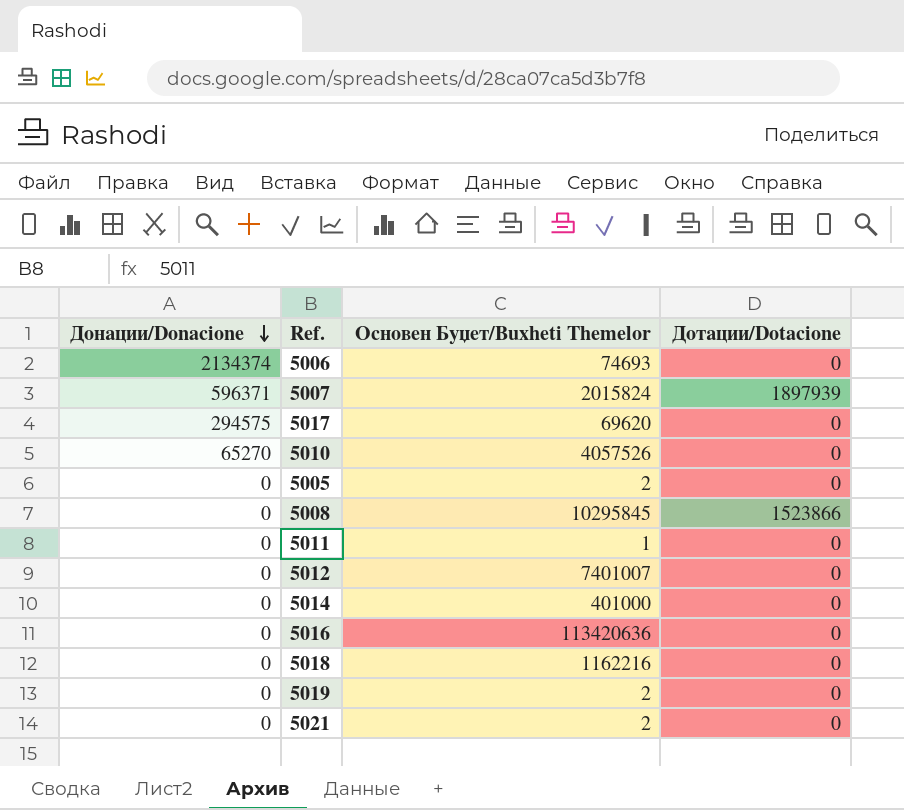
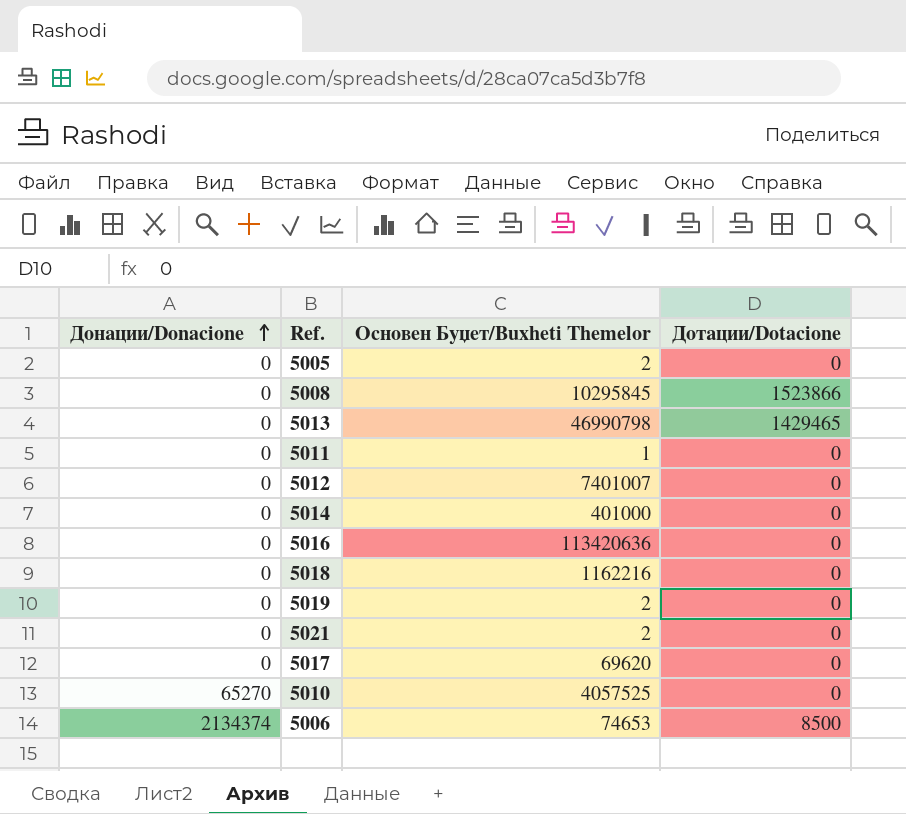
row order: Донации/Donacione descending -> Донации/Donacione ascending
row 5007: 596371 | 2015824 | 1897939 -> none
row 5013: none -> 0 | 46990798 | 1429465
5017 | Донации/Donacione: 294575 -> 0
5010 | Основен Буџет/Buxheti Themelor: 4057526 -> 4057525
5006 | Основен Буџет/Buxheti Themelor: 74693 -> 74653
5006 | Дотации/Dotacione: 0 -> 8500

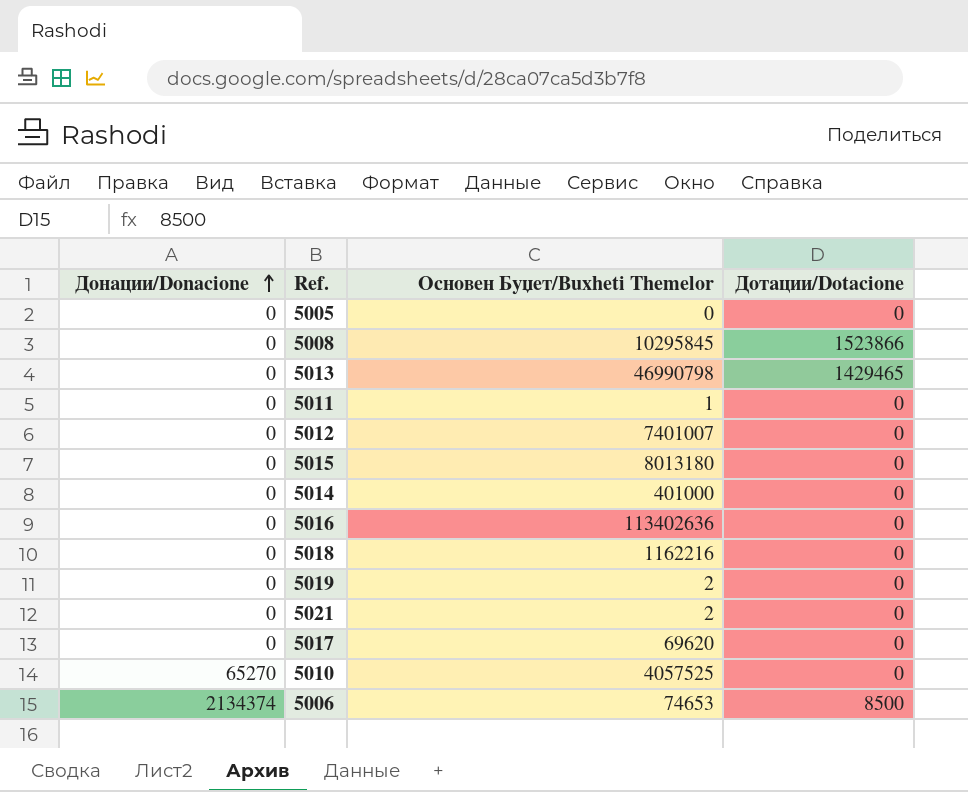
5005 | Основен Буџет/Buxheti Themelor: 2 -> 0
row 5015: none -> 0 | 8013180 | 0
5016 | Основен Буџет/Buxheti Themelor: 113420636 -> 113402636

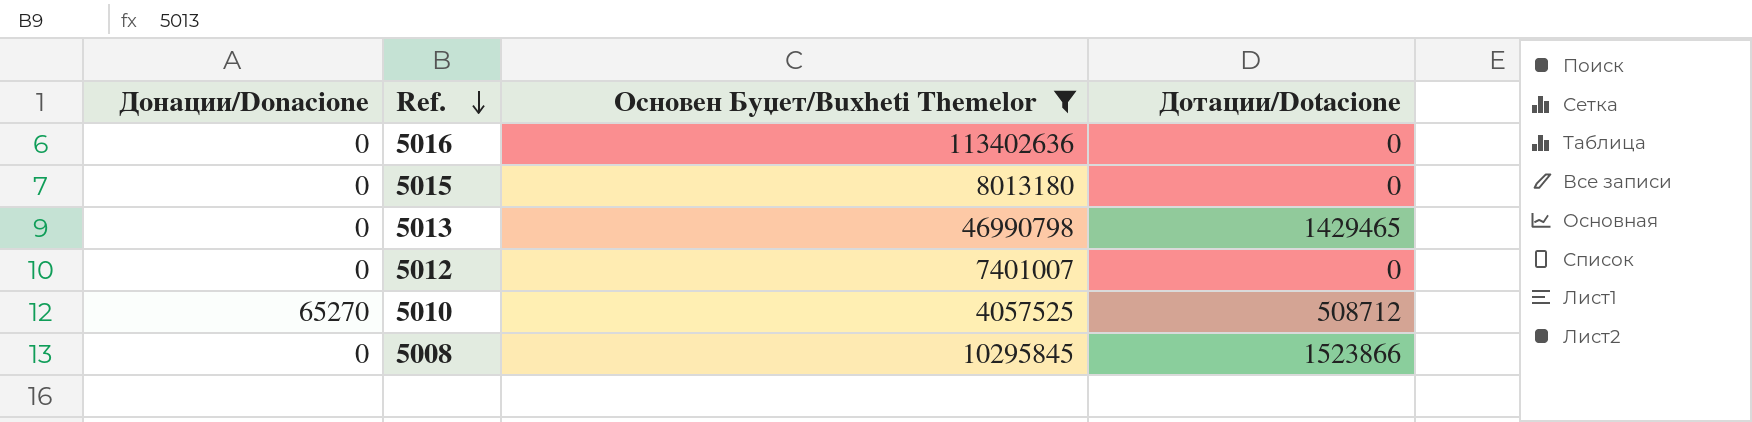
filter: none -> Основен Буџет/Buxheti Themelor >= 4057525
row order: Донации/Donacione ascending -> Ref. descending
5010 | Дотации/Dotacione: 0 -> 508712

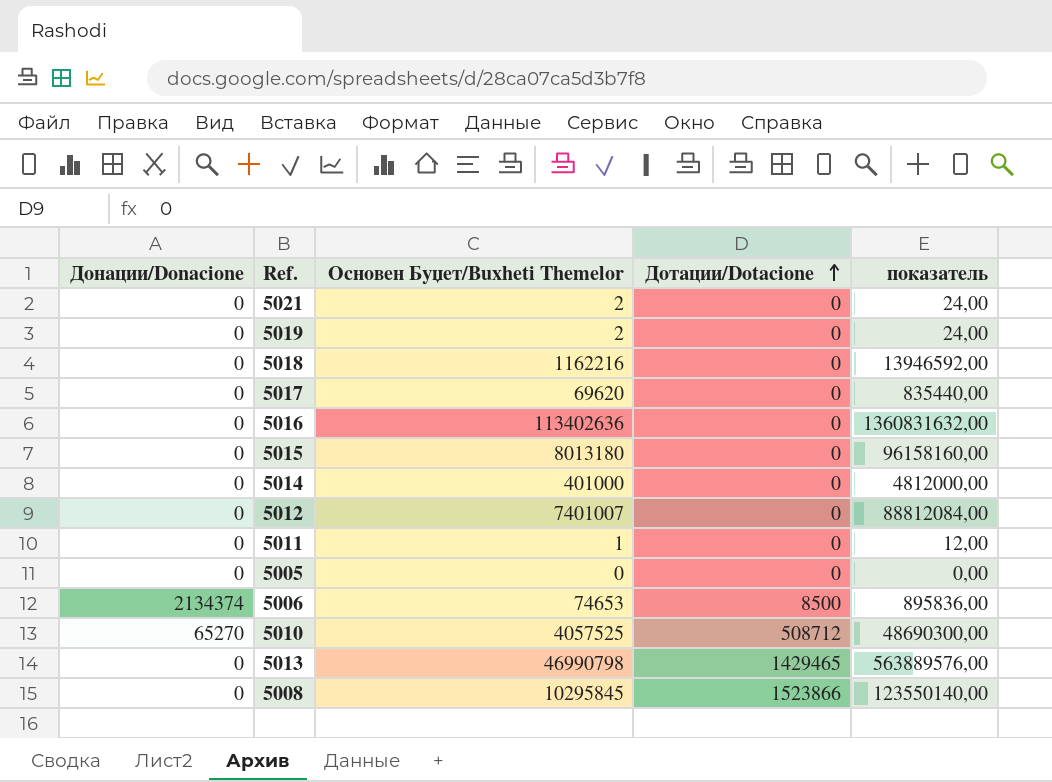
filter: Основен Буџет/Buxheti Themelor >= 4057525 -> none
row order: Ref. descending -> Дотации/Dotacione ascending
column показатель | formula: none -> [Основен Буџет/Buxheti Themelor] * 12

